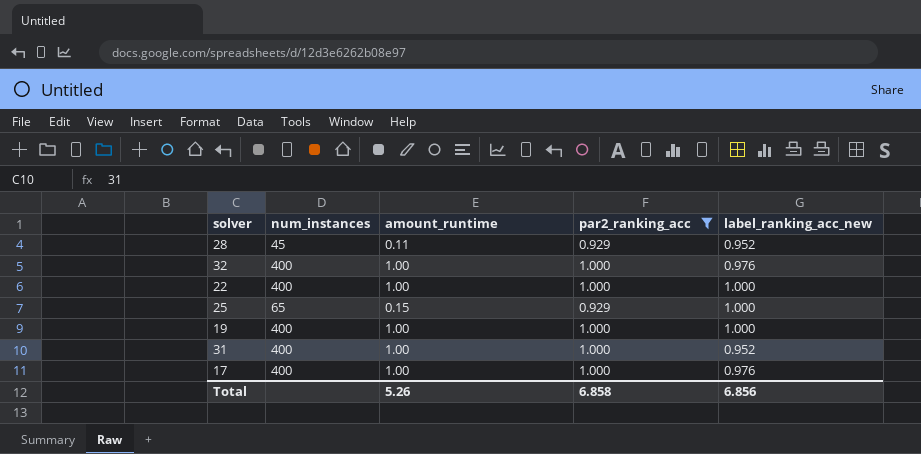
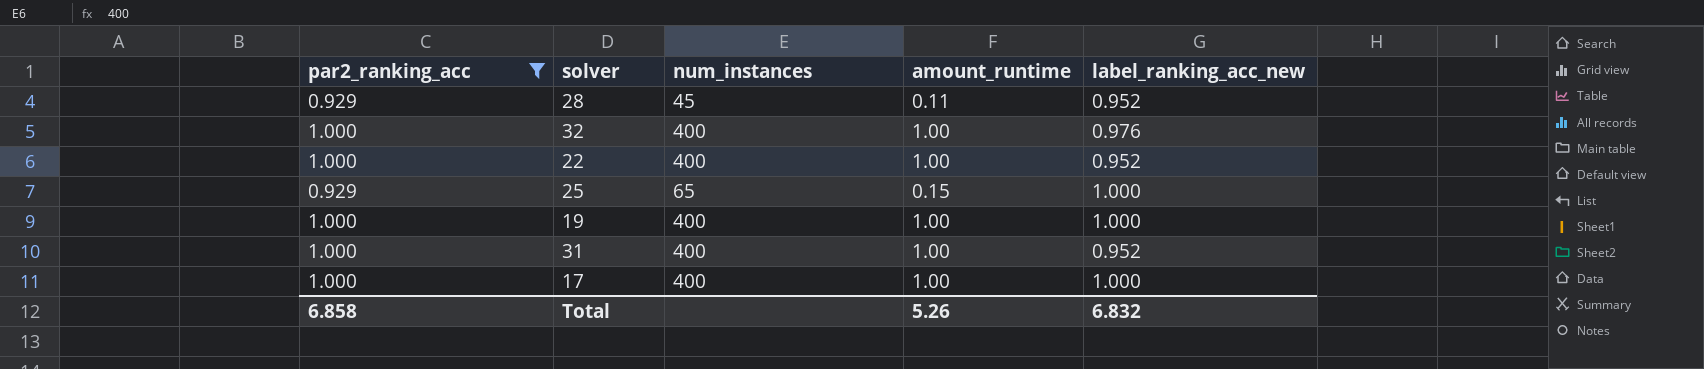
column par2_ranking_acc | position: 4 -> 1
22 | label_ranking_acc_new: 1.000 -> 0.952
17 | label_ranking_acc_new: 0.976 -> 1.000
Total | label_ranking_acc_new: 6.856 -> 6.832

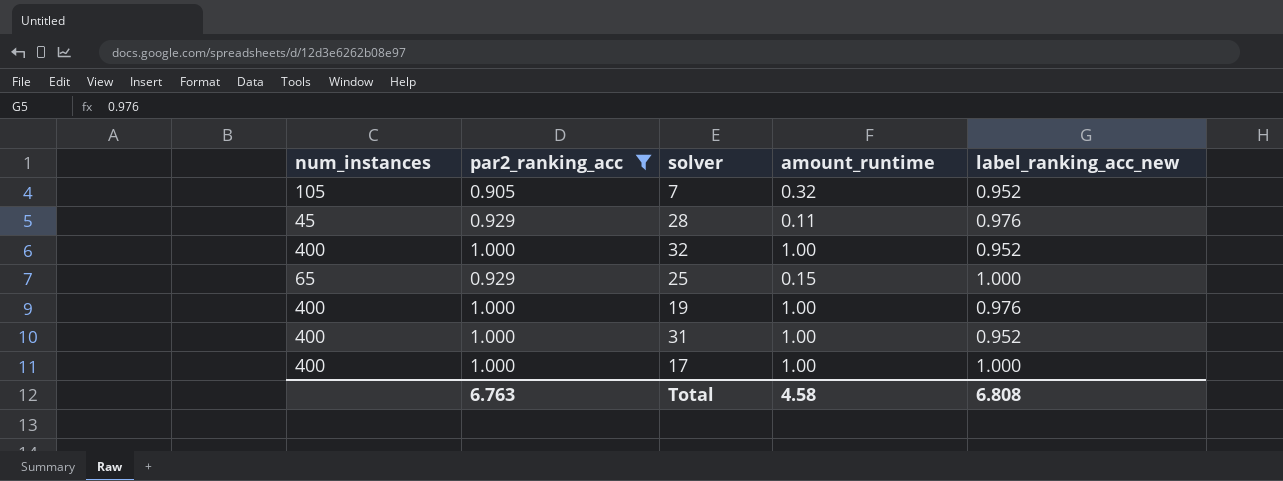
column num_instances | position: 3 -> 1
row 22: 1.000 | 400 | 1.00 | 0.952 -> none
row 7: none -> 105 | 0.905 | 0.32 | 0.952
28 | label_ranking_acc_new: 0.952 -> 0.976
32 | label_ranking_acc_new: 0.976 -> 0.952
19 | label_ranking_acc_new: 1.000 -> 0.976
Total | par2_ranking_acc: 6.858 -> 6.763
Total | amount_runtime: 5.26 -> 4.58
Total | label_ranking_acc_new: 6.832 -> 6.808

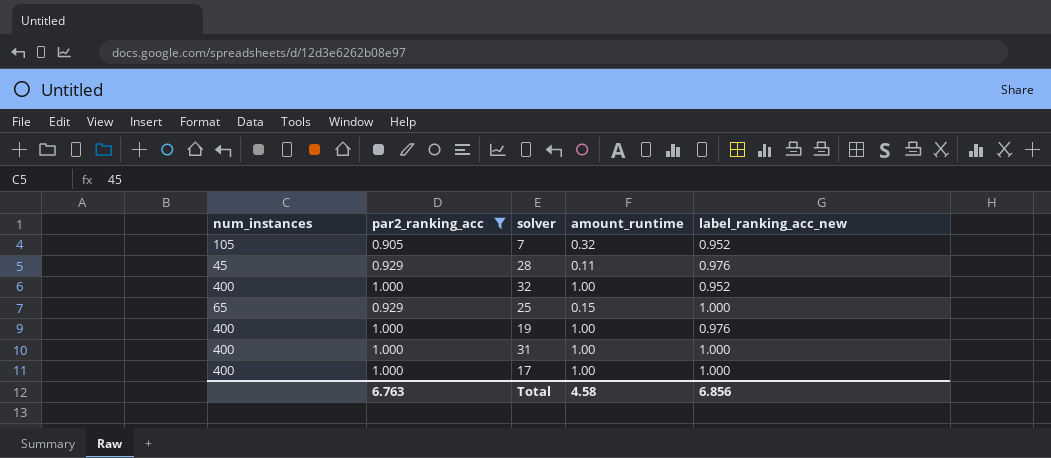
31 | label_ranking_acc_new: 0.952 -> 1.000
Total | label_ranking_acc_new: 6.808 -> 6.856

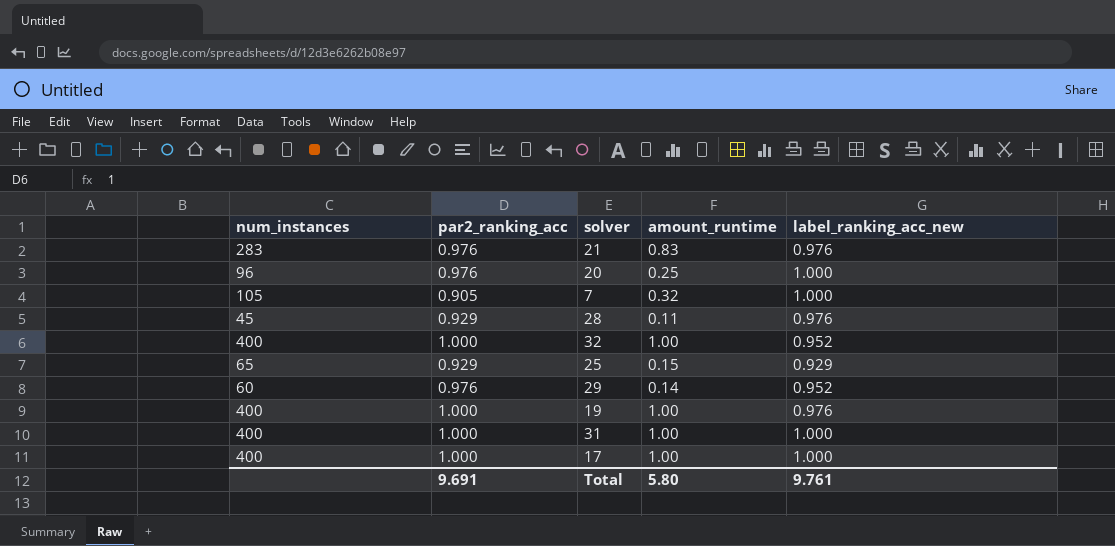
filter: par2_ranking_acc != 0.976 -> none
7 | label_ranking_acc_new: 0.952 -> 1.000
25 | label_ranking_acc_new: 1.000 -> 0.929
Total | par2_ranking_acc: 6.763 -> 9.691
Total | amount_runtime: 4.58 -> 5.80
Total | label_ranking_acc_new: 6.856 -> 9.761

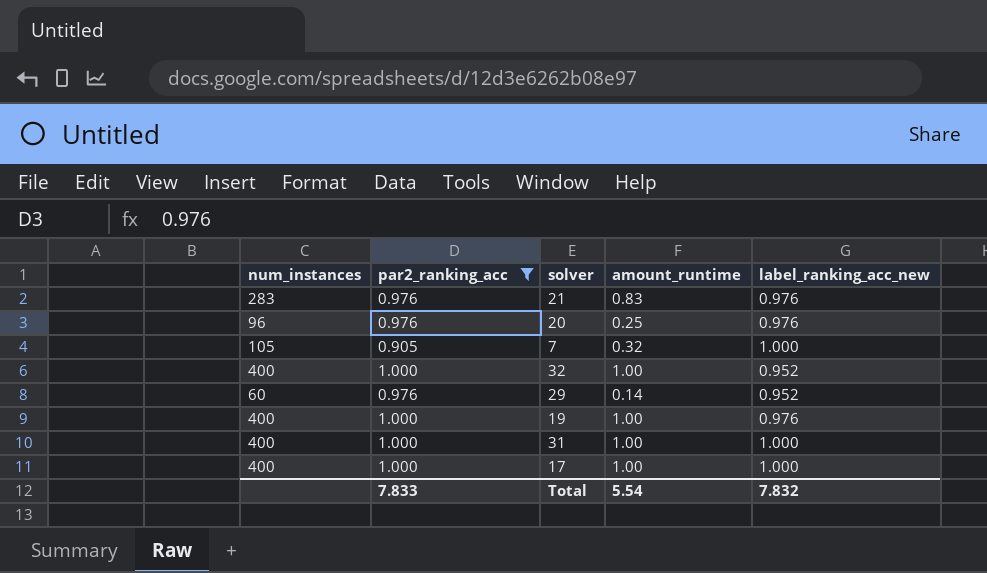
filter: none -> par2_ranking_acc != 0.929
20 | label_ranking_acc_new: 1.000 -> 0.976
Total | par2_ranking_acc: 9.691 -> 7.833
Total | amount_runtime: 5.80 -> 5.54
Total | label_ranking_acc_new: 9.761 -> 7.832

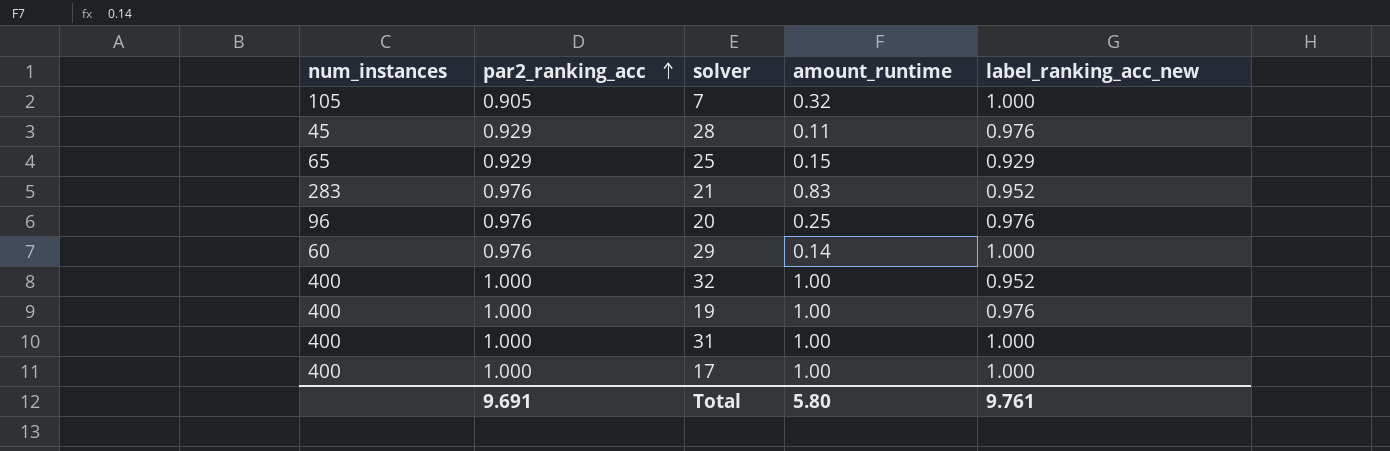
filter: par2_ranking_acc != 0.929 -> none
row order: none -> par2_ranking_acc ascending
21 | label_ranking_acc_new: 0.976 -> 0.952
29 | label_ranking_acc_new: 0.952 -> 1.000
Total | par2_ranking_acc: 7.833 -> 9.691
Total | amount_runtime: 5.54 -> 5.80
Total | label_ranking_acc_new: 7.832 -> 9.761

